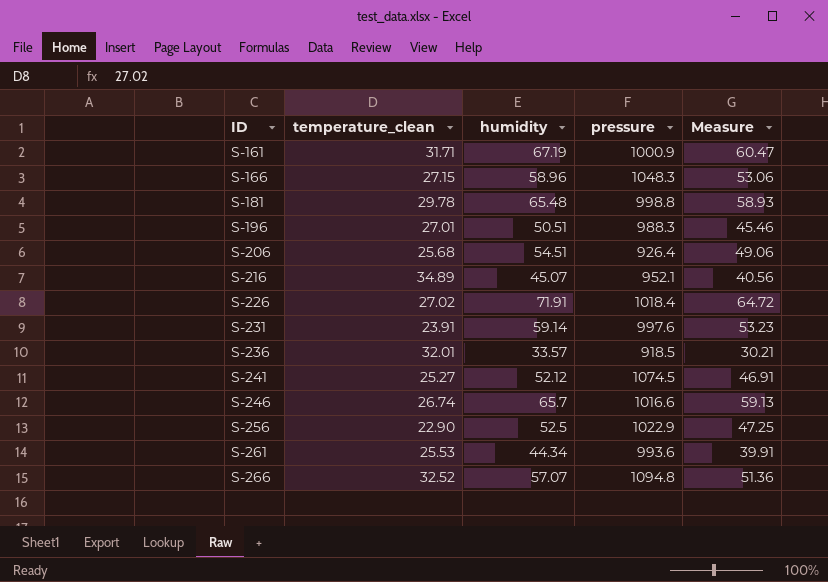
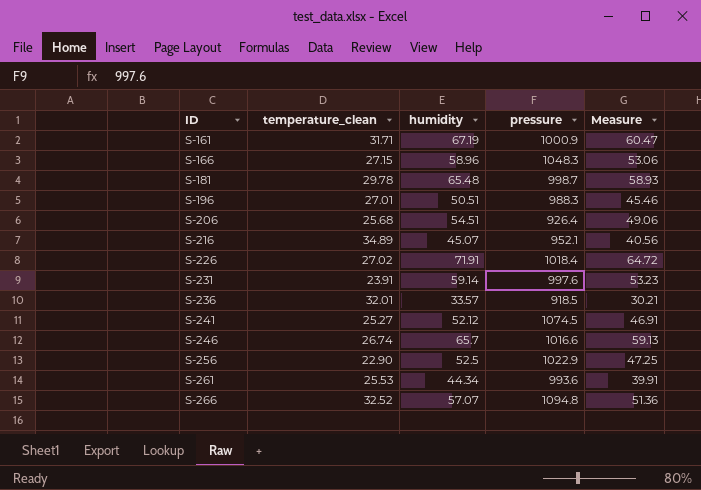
S-181 | pressure: 998.8 -> 998.7

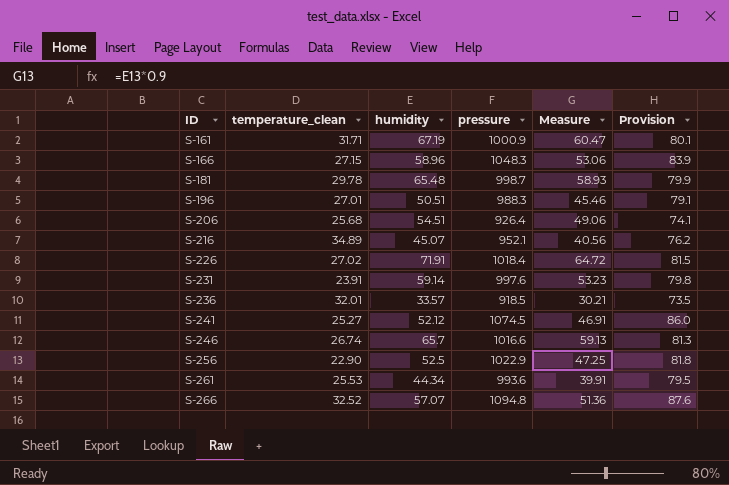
column Provision | formula: none -> [pressure] * 0.08

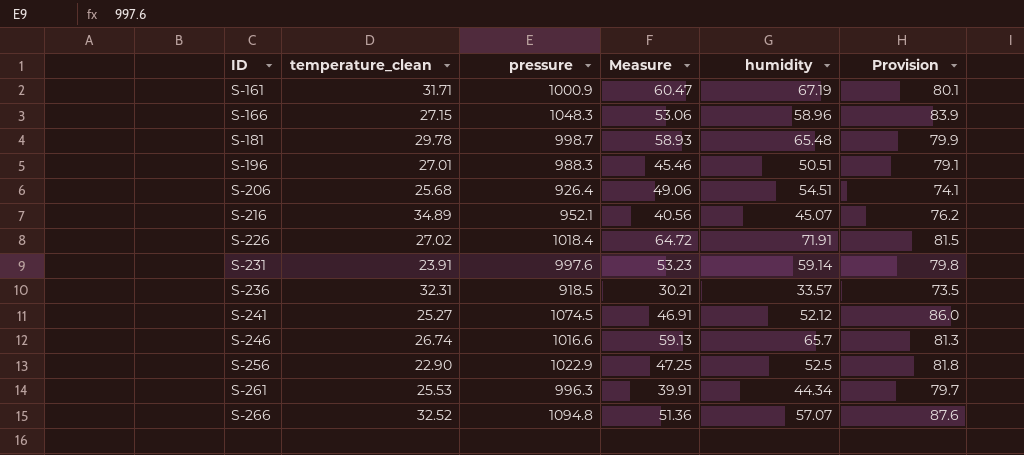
column humidity | position: 3 -> 5
S-236 | temperature_clean: 32.01 -> 32.31
S-261 | pressure: 993.6 -> 996.3
S-261 | Provision: 79.5 -> 79.7

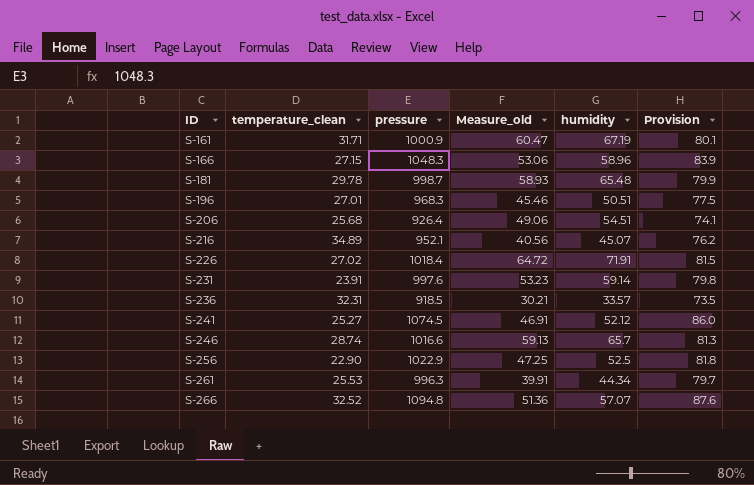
column name: Measure -> Measure_old
S-196 | pressure: 988.3 -> 968.3
S-196 | Provision: 79.1 -> 77.5
S-246 | temperature_clean: 26.74 -> 28.74

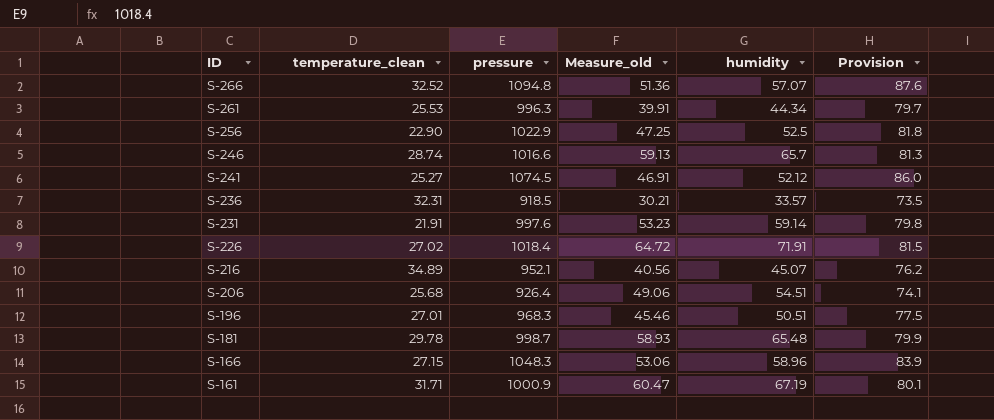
row order: ID ascending -> ID descending
S-231 | temperature_clean: 23.91 -> 21.91

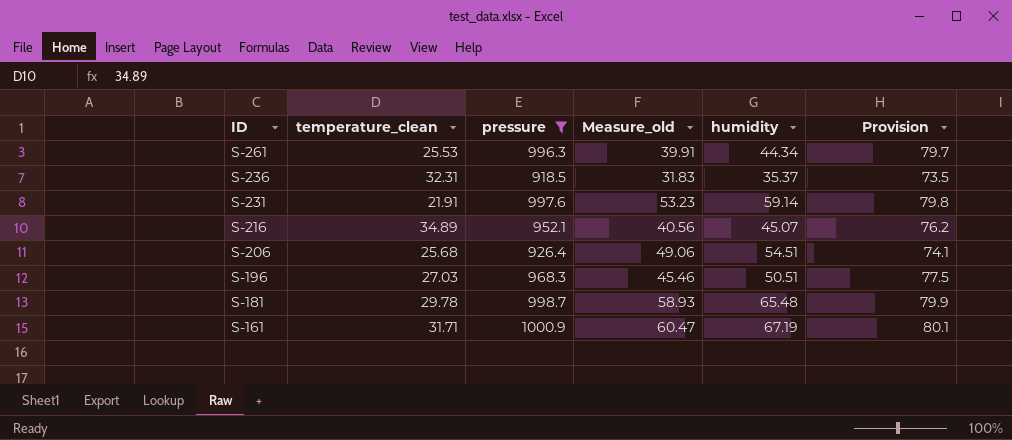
filter: none -> pressure <= 1000.9
S-236 | Measure_old: 30.21 -> 31.83
S-236 | humidity: 33.57 -> 35.37
S-196 | temperature_clean: 27.01 -> 27.03

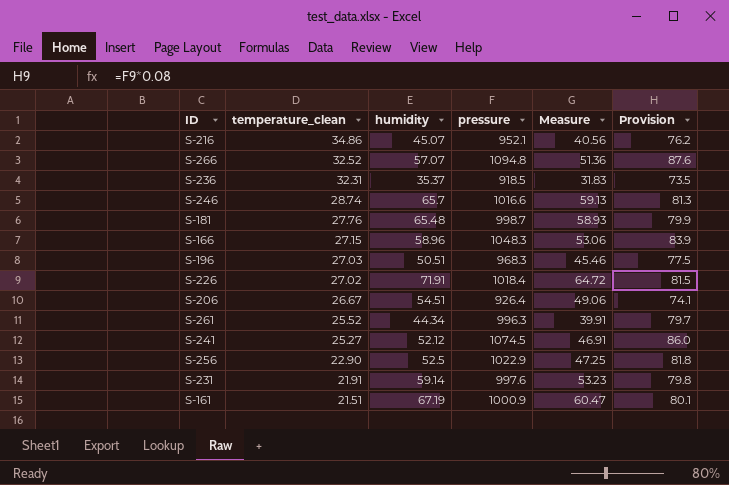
filter: pressure <= 1000.9 -> none
row order: ID descending -> temperature_clean descending
column humidity | position: 5 -> 3
column name: Measure_old -> Measure
S-216 | temperature_clean: 34.89 -> 34.86
S-181 | temperature_clean: 29.78 -> 27.76
S-206 | temperature_clean: 25.68 -> 26.67
S-261 | temperature_clean: 25.53 -> 25.52
S-161 | temperature_clean: 31.71 -> 21.51

